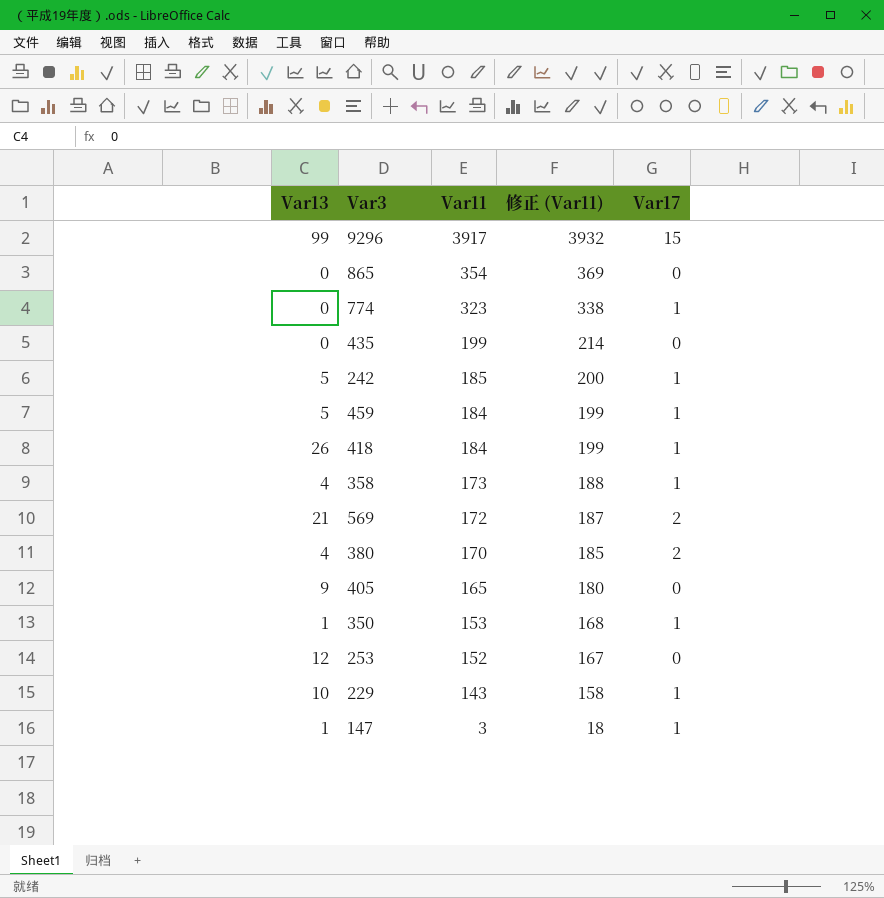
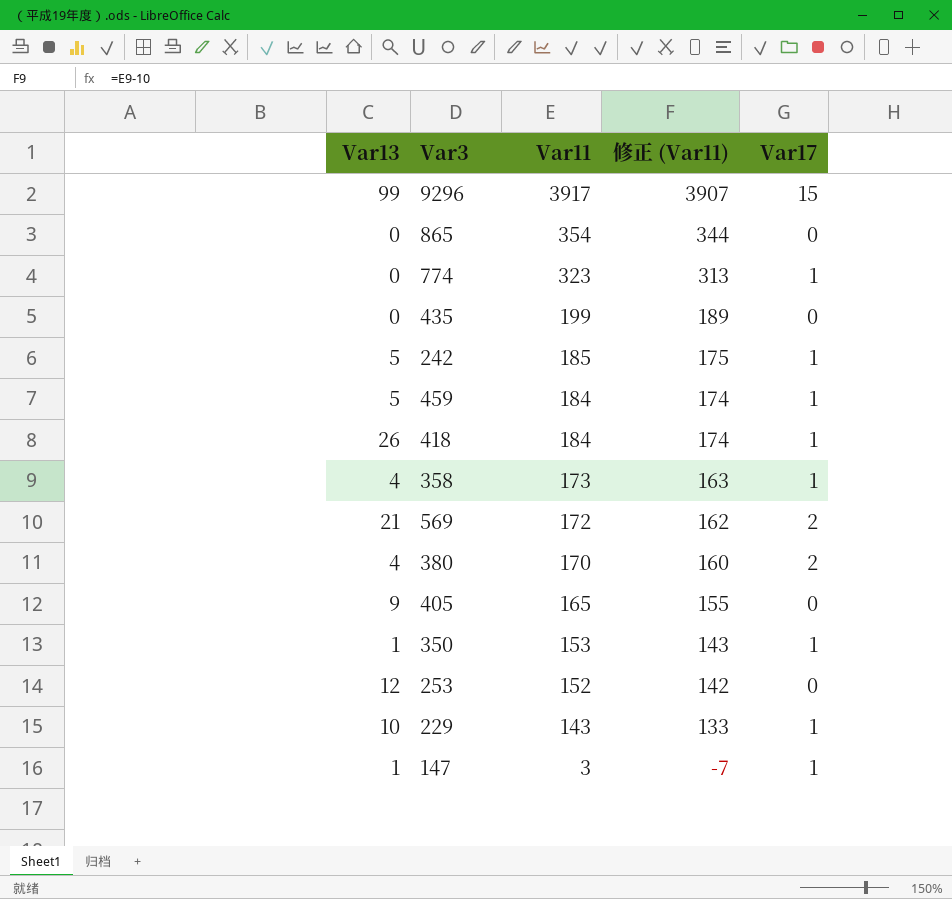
column 修正 (Var11) | formula: [Var11] + 15 -> [Var11] - 10

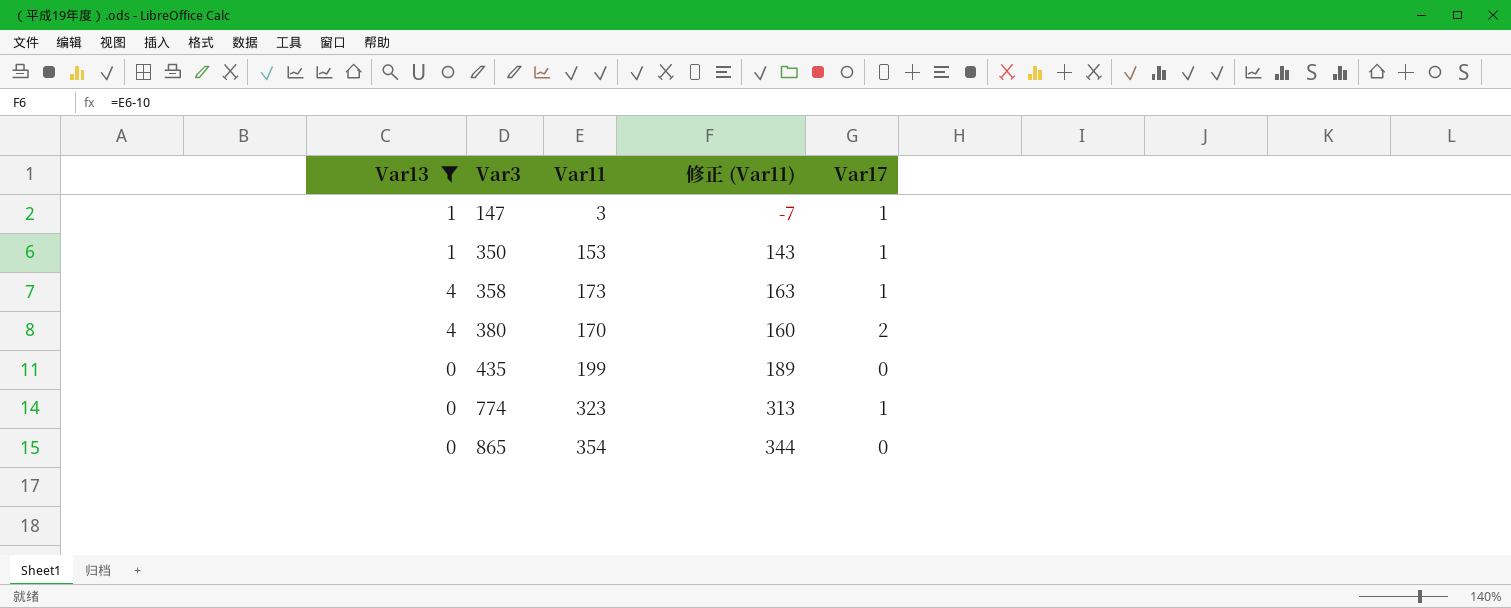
filter: none -> Var13 <= 4
row order: Var11 descending -> Var3 ascending

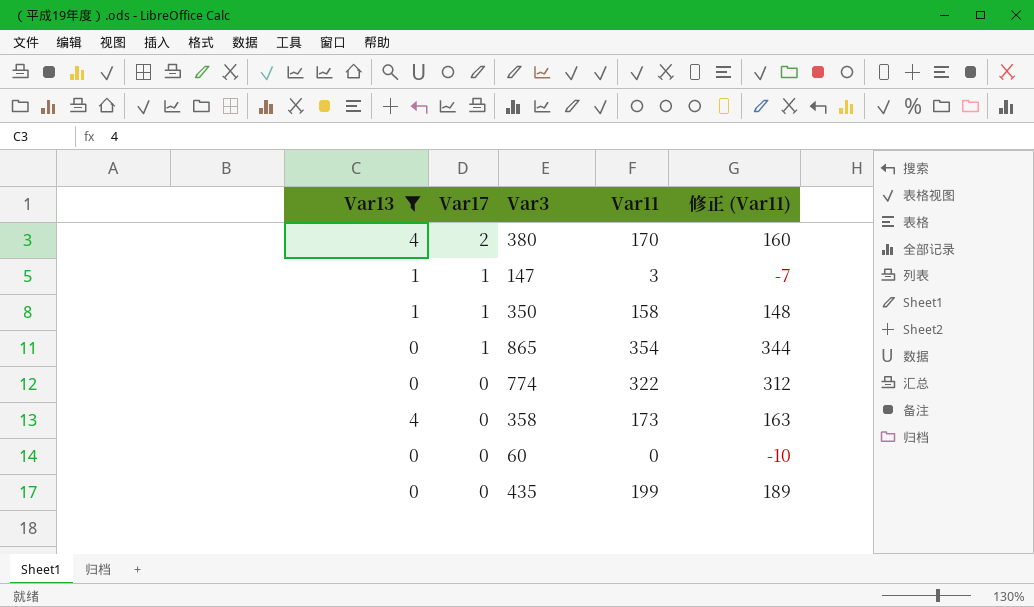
row order: Var3 ascending -> Var17 descending
column Var17 | position: 5 -> 2
350 | Var11: 153 -> 158
350 | 修正 (Var11): 143 -> 148
865 | Var17: 0 -> 1
774 | Var17: 1 -> 0
774 | Var11: 323 -> 322
774 | 修正 (Var11): 313 -> 312
358 | Var17: 1 -> 0
row 60: none -> 0 | 0 | 0 | -10

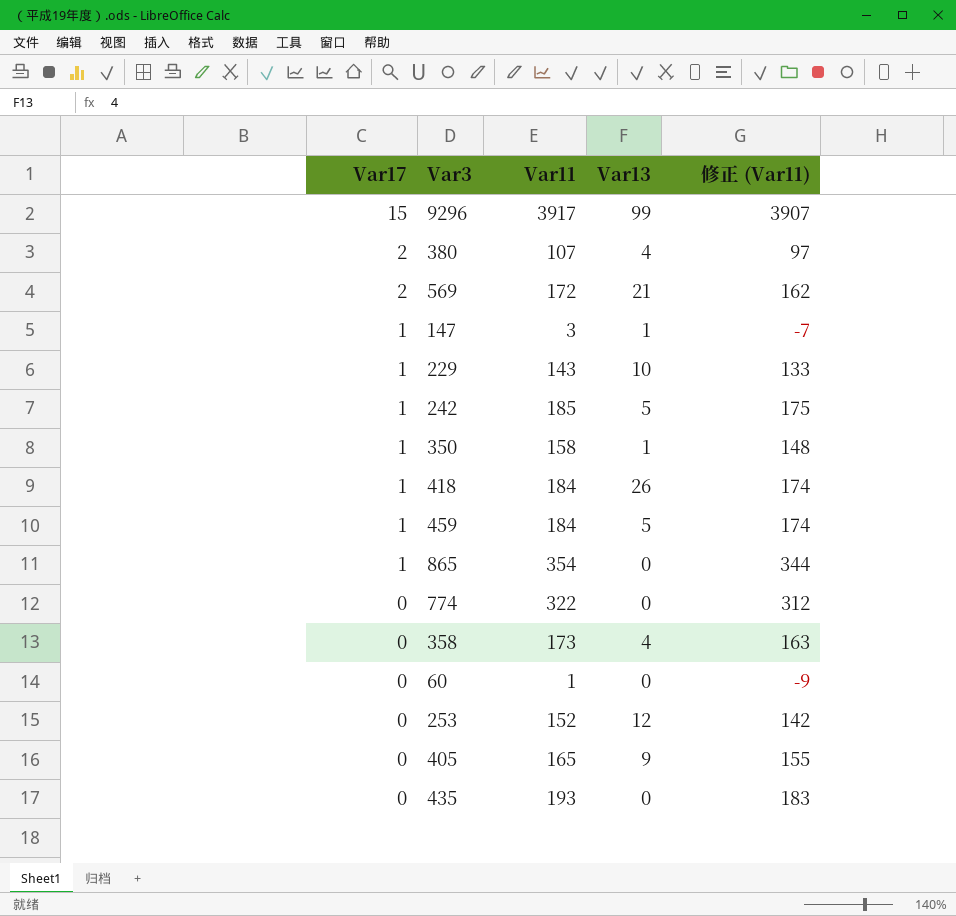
filter: Var13 <= 4 -> none
column Var13 | position: 1 -> 4
380 | Var11: 170 -> 107
380 | 修正 (Var11): 160 -> 97
60 | Var11: 0 -> 1
60 | 修正 (Var11): -10 -> -9
435 | Var11: 199 -> 193
435 | 修正 (Var11): 189 -> 183

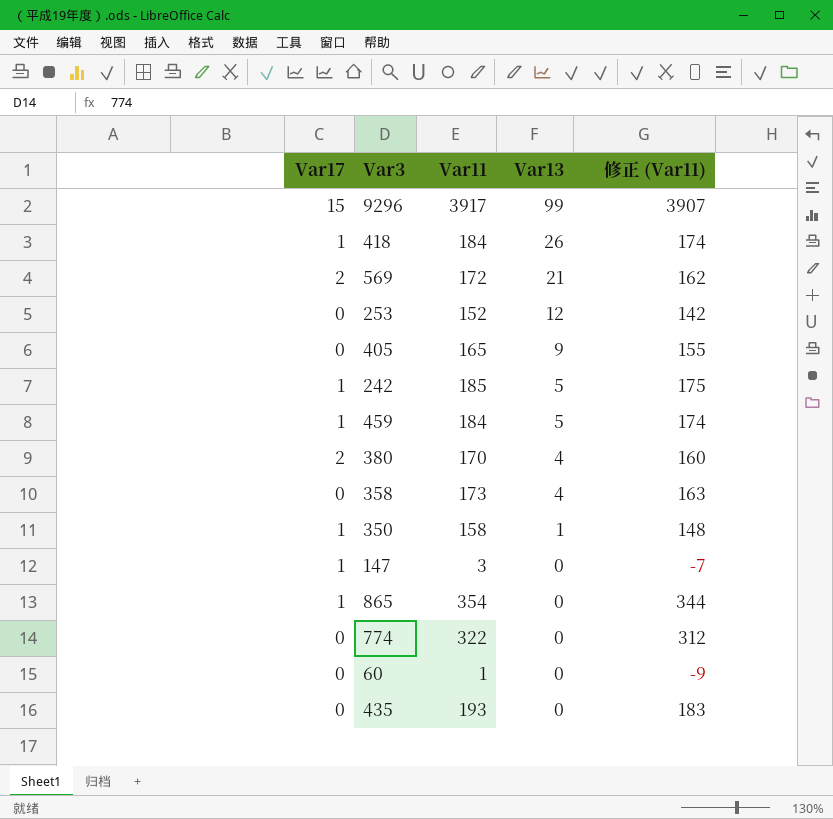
row order: Var17 descending -> Var13 descending
row 229: 1 | 143 | 10 | 133 -> none
380 | Var11: 107 -> 170
380 | 修正 (Var11): 97 -> 160
147 | Var13: 1 -> 0

